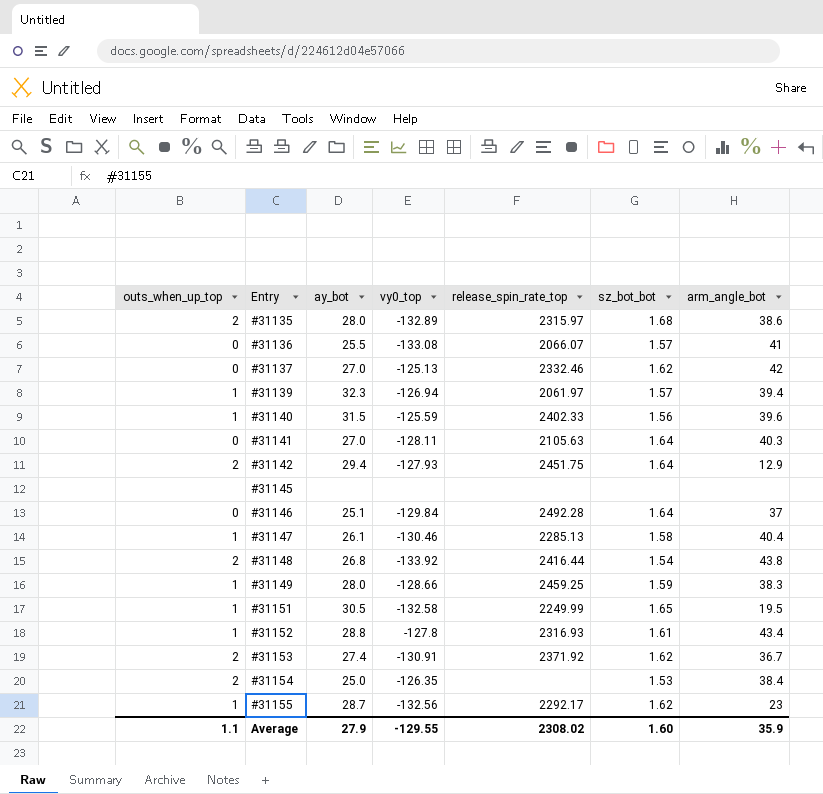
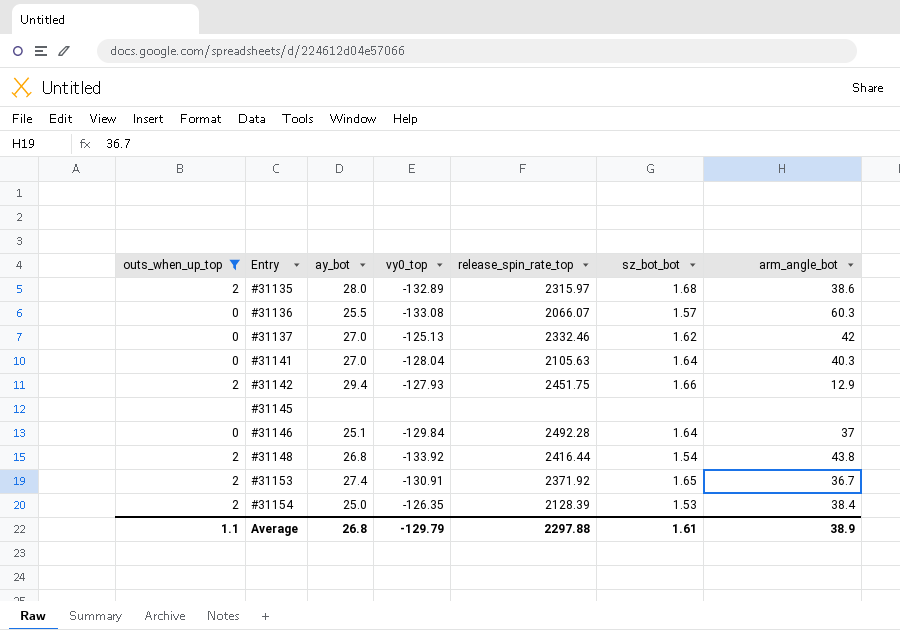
filter: none -> outs_when_up_top != 1
#31136 | arm_angle_bot: 41 -> 60.3
#31141 | vy0_top: -128.11 -> -128.04
#31142 | sz_bot_bot: 1.64 -> 1.66
#31153 | sz_bot_bot: 1.62 -> 1.65
#31154 | release_spin_rate_top: none -> 2128.39
Average | ay_bot: 27.9 -> 26.8
Average | vy0_top: -129.55 -> -129.79
Average | release_spin_rate_top: 2308.02 -> 2297.88
Average | sz_bot_bot: 1.60 -> 1.61
Average | arm_angle_bot: 35.9 -> 38.9

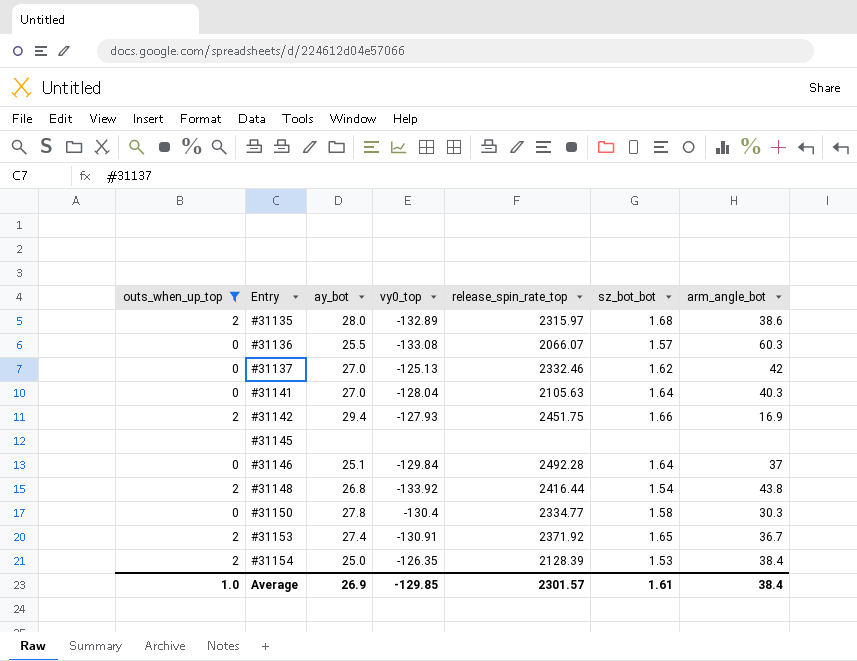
#31142 | arm_angle_bot: 12.9 -> 16.9
row #31150: none -> 0 | 27.8 | -130.4 | 2334.77 | 1.58 | 30.3
Average | outs_when_up_top: 1.1 -> 1.0
Average | ay_bot: 26.8 -> 26.9
Average | vy0_top: -129.79 -> -129.85
Average | release_spin_rate_top: 2297.88 -> 2301.57
Average | arm_angle_bot: 38.9 -> 38.4

